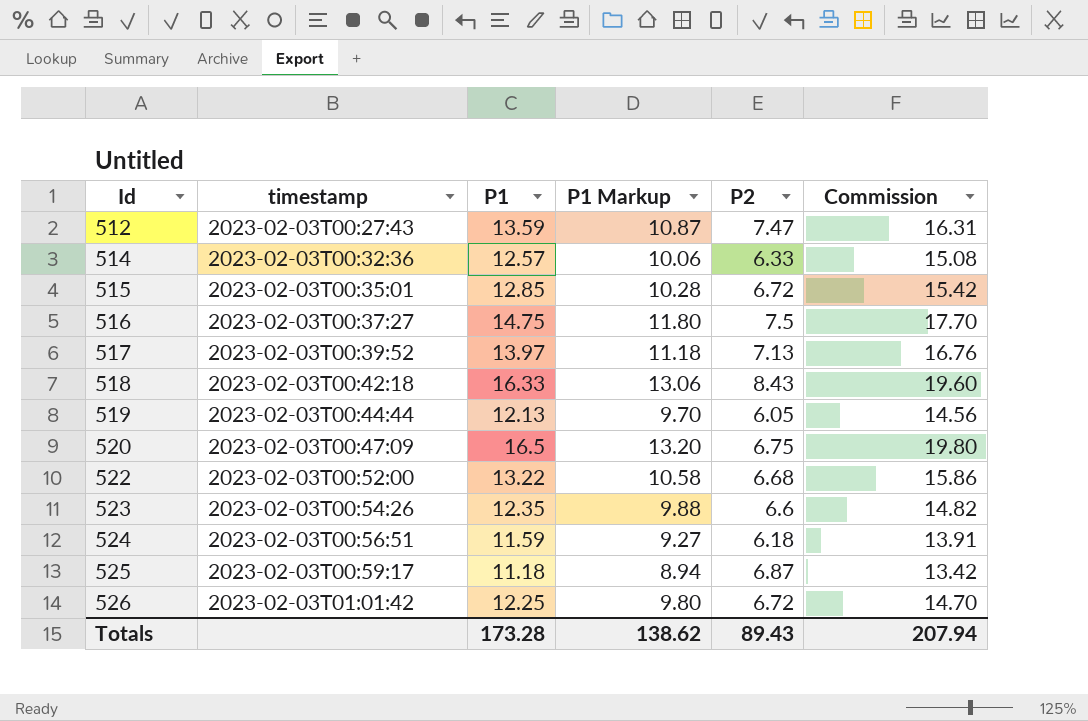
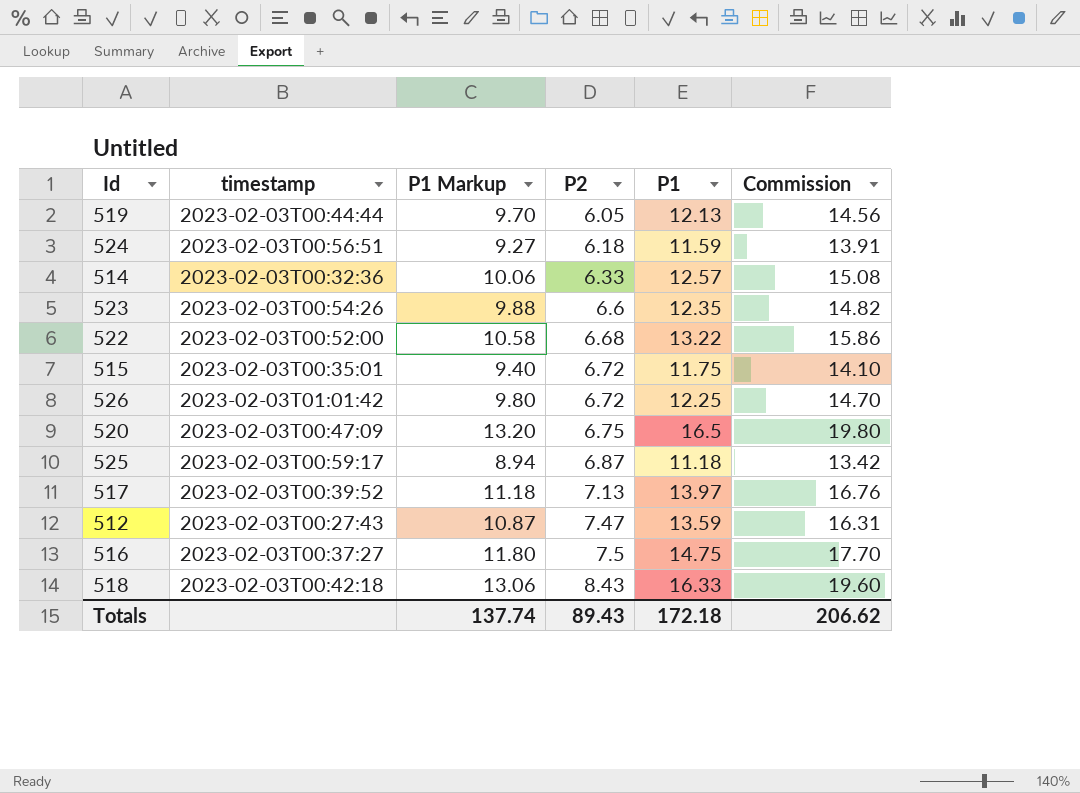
row order: Id ascending -> P2 ascending
column P1 | position: 3 -> 5
515 | P1 Markup: 10.28 -> 9.40
515 | P1: 12.85 -> 11.75
515 | Commission: 15.42 -> 14.10
Totals | P1 Markup: 138.62 -> 137.74
Totals | P1: 173.28 -> 172.18
Totals | Commission: 207.94 -> 206.62

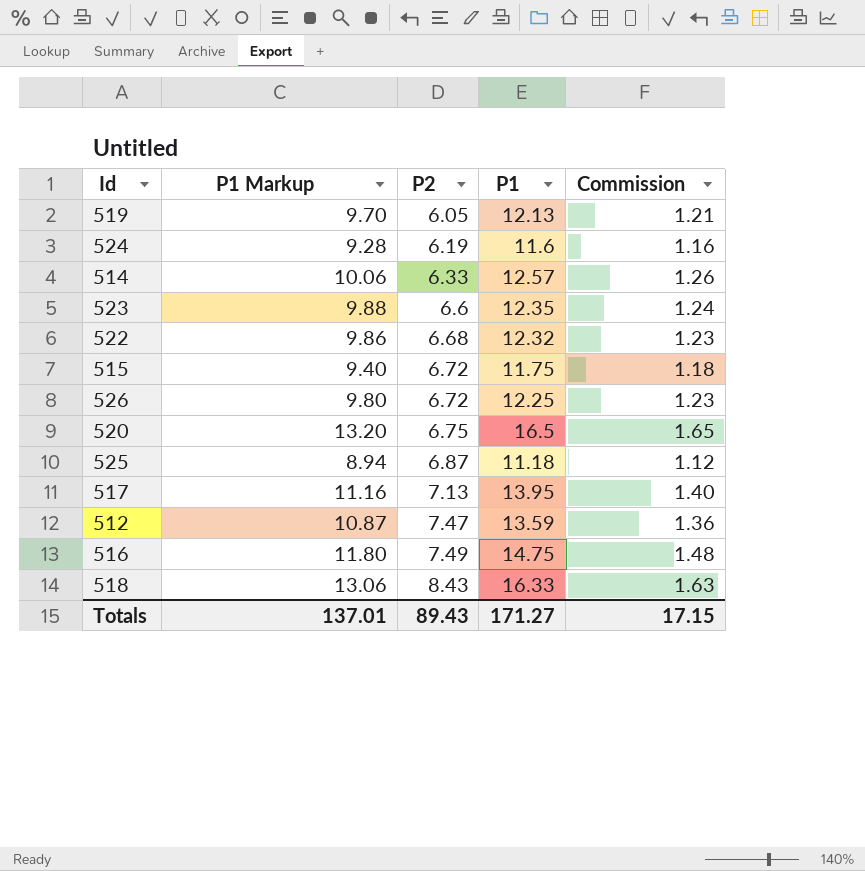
column timestamp | position: 2 -> none
column Commission | formula: [P1] * 1.2 -> [P1] * 0.1
524 | P1 Markup: 9.27 -> 9.28
524 | P2: 6.18 -> 6.19
524 | P1: 11.59 -> 11.6
522 | P1 Markup: 10.58 -> 9.86
522 | P1: 13.22 -> 12.32
517 | P1 Markup: 11.18 -> 11.16
517 | P1: 13.97 -> 13.95
516 | P2: 7.5 -> 7.49
Totals | P1 Markup: 137.74 -> 137.01
Totals | P1: 172.18 -> 171.27
Totals | Commission: 206.62 -> 17.15

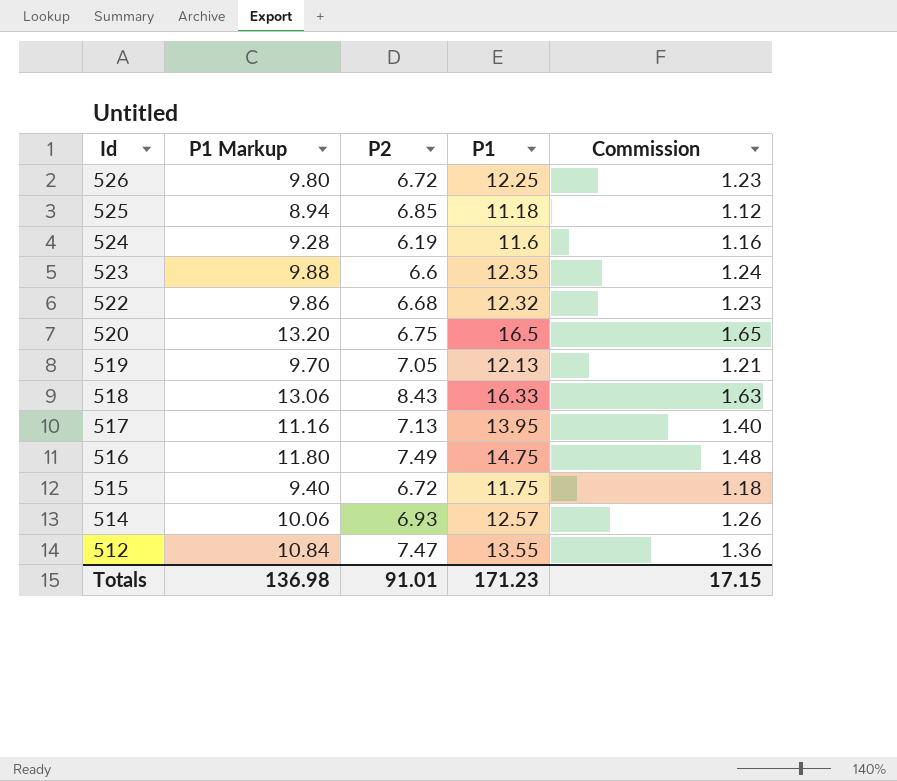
row order: P2 ascending -> Id descending
525 | P2: 6.87 -> 6.85
519 | P2: 6.05 -> 7.05
514 | P2: 6.33 -> 6.93
512 | P1 Markup: 10.87 -> 10.84
512 | P1: 13.59 -> 13.55
Totals | P1 Markup: 137.01 -> 136.98
Totals | P2: 89.43 -> 91.01
Totals | P1: 171.27 -> 171.23

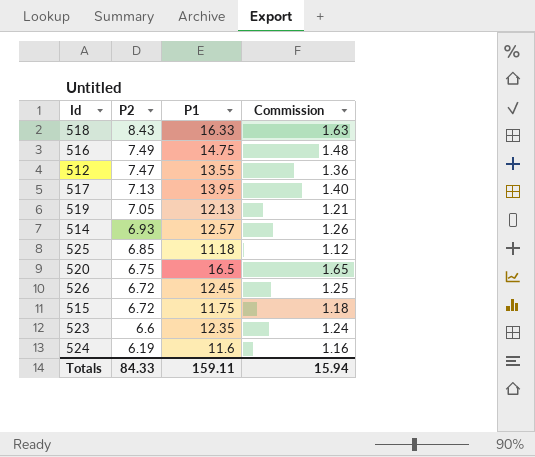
row order: Id descending -> P2 descending
column P1 Markup | formula: [P1] * 0.8 -> none
row 522: 9.86 | 6.68 | 12.32 | 1.23 -> none
526 | P1: 12.25 -> 12.45
526 | Commission: 1.23 -> 1.25
Totals | P2: 91.01 -> 84.33
Totals | P1: 171.23 -> 159.11
Totals | Commission: 17.15 -> 15.94

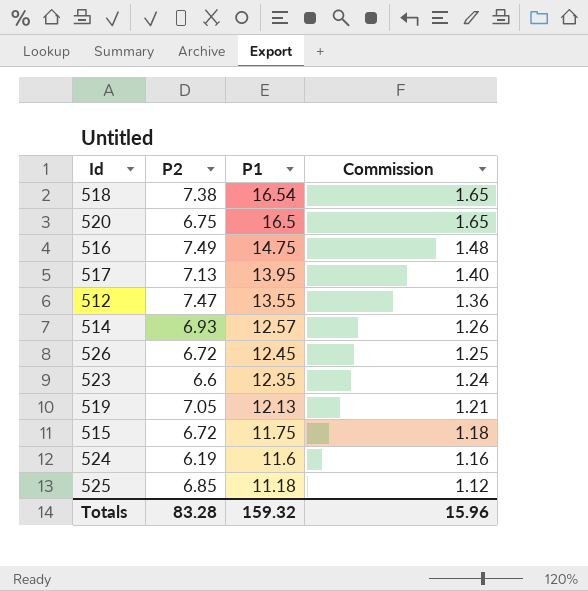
row order: P2 descending -> P1 descending
518 | P2: 8.43 -> 7.38
518 | P1: 16.33 -> 16.54
518 | Commission: 1.63 -> 1.65
Totals | P2: 84.33 -> 83.28
Totals | P1: 159.11 -> 159.32
Totals | Commission: 15.94 -> 15.96

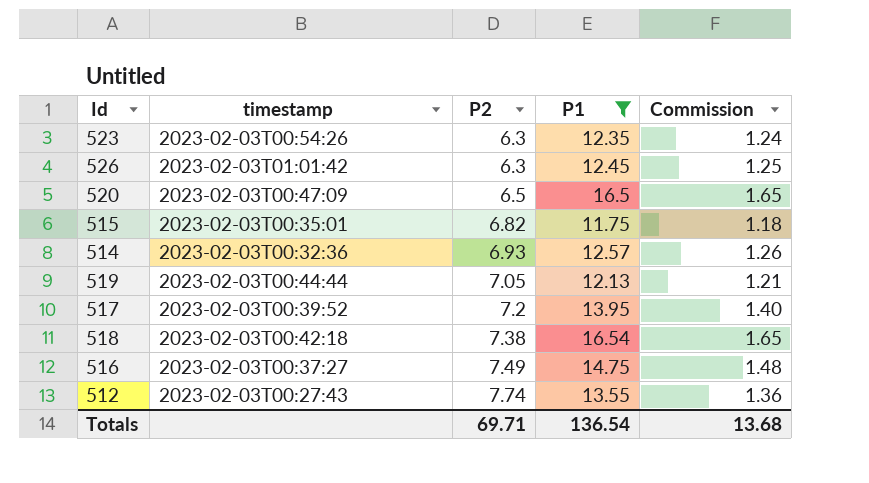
filter: none -> P1 >= 11.75
row order: P1 descending -> P2 ascending
column timestamp | position: none -> 2
523 | P2: 6.6 -> 6.3
526 | P2: 6.72 -> 6.3
520 | P2: 6.75 -> 6.5
515 | P2: 6.72 -> 6.82
517 | P2: 7.13 -> 7.2
512 | P2: 7.47 -> 7.74
Totals | P2: 83.28 -> 69.71
Totals | P1: 159.32 -> 136.54
Totals | Commission: 15.96 -> 13.68

